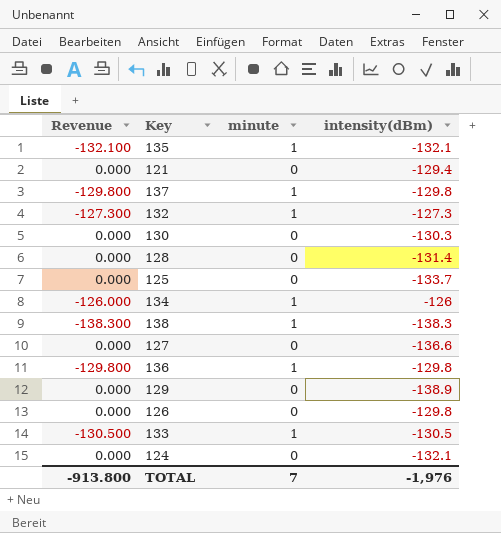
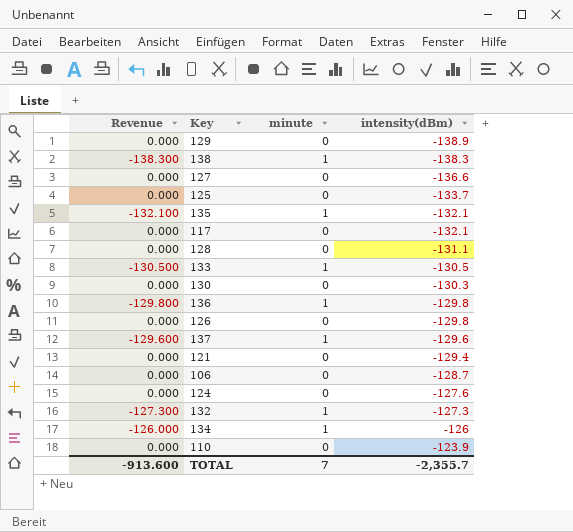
row order: none -> intensity(dBm) ascending
row 117: none -> 0.000 | 0 | -132.1
128 | intensity(dBm): -131.4 -> -131.1
137 | Revenue: -129.800 -> -129.600
137 | intensity(dBm): -129.8 -> -129.6
row 106: none -> 0.000 | 0 | -128.7
124 | intensity(dBm): -132.1 -> -127.6
row 110: none -> 0.000 | 0 | -123.9
TOTAL | Revenue: -913.800 -> -913.600
TOTAL | intensity(dBm): -1,976 -> -2,355.7

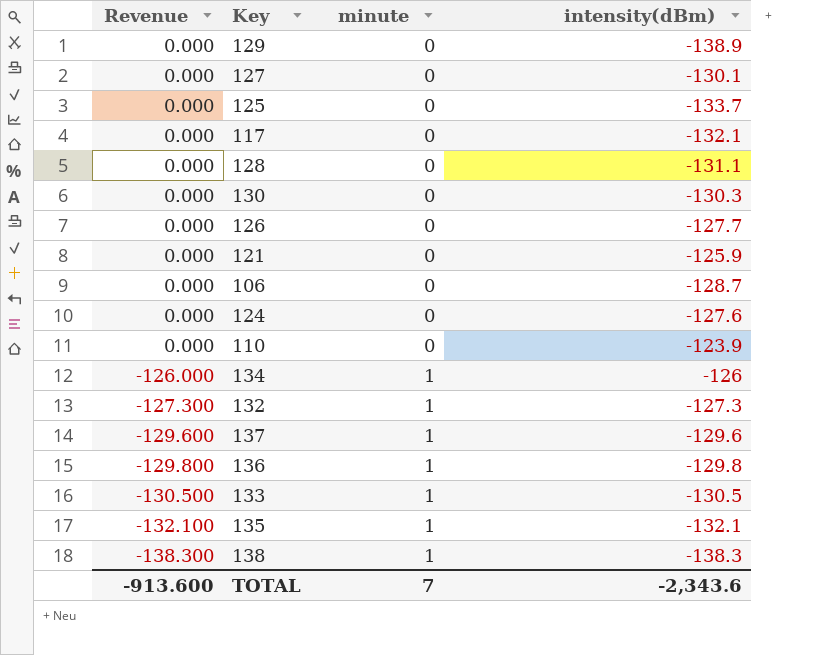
row order: intensity(dBm) ascending -> Revenue descending
127 | intensity(dBm): -136.6 -> -130.1
126 | intensity(dBm): -129.8 -> -127.7
121 | intensity(dBm): -129.4 -> -125.9
TOTAL | intensity(dBm): -2,355.7 -> -2,343.6

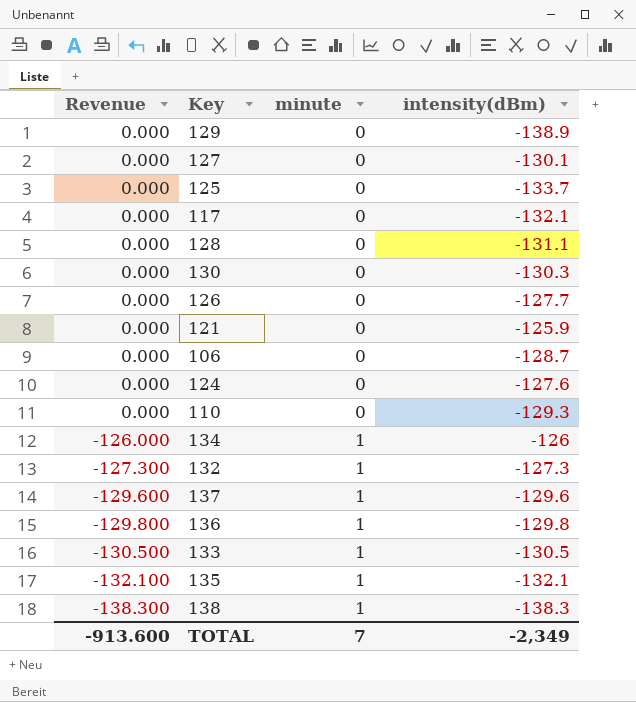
110 | intensity(dBm): -123.9 -> -129.3
TOTAL | intensity(dBm): -2,343.6 -> -2,349

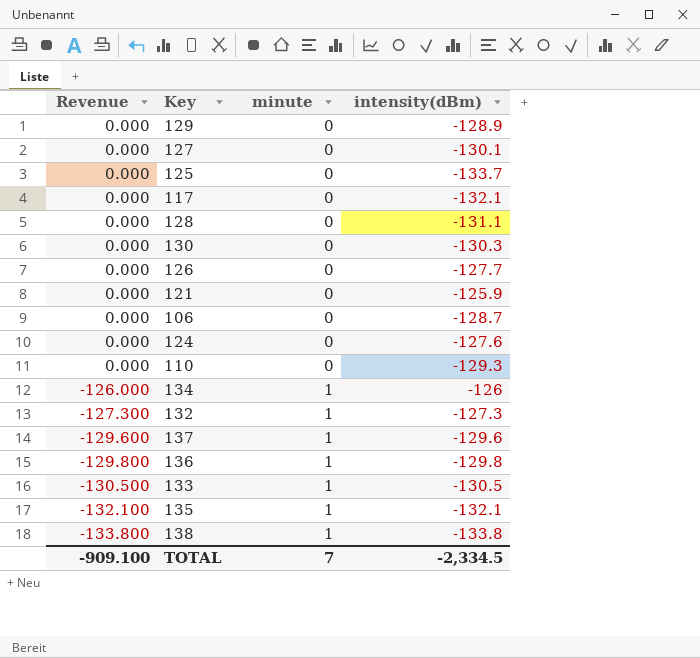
129 | intensity(dBm): -138.9 -> -128.9
138 | Revenue: -138.300 -> -133.800
138 | intensity(dBm): -138.3 -> -133.8
TOTAL | Revenue: -913.600 -> -909.100
TOTAL | intensity(dBm): -2,349 -> -2,334.5

